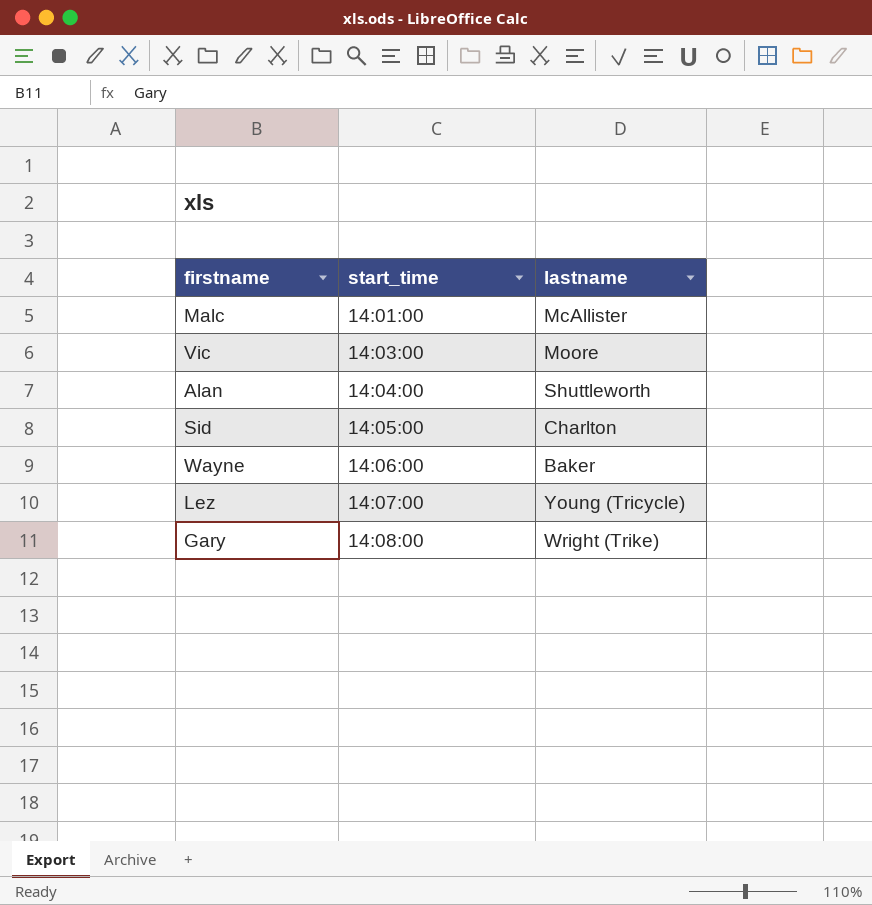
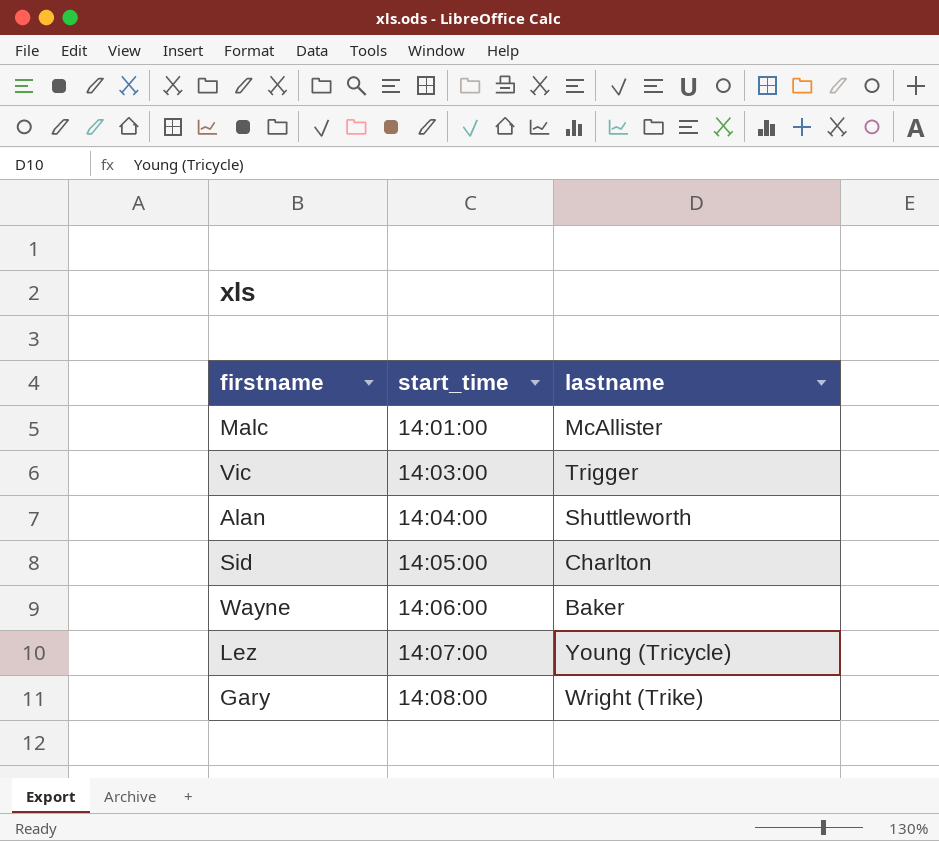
Vic | lastname: Moore -> Trigger

